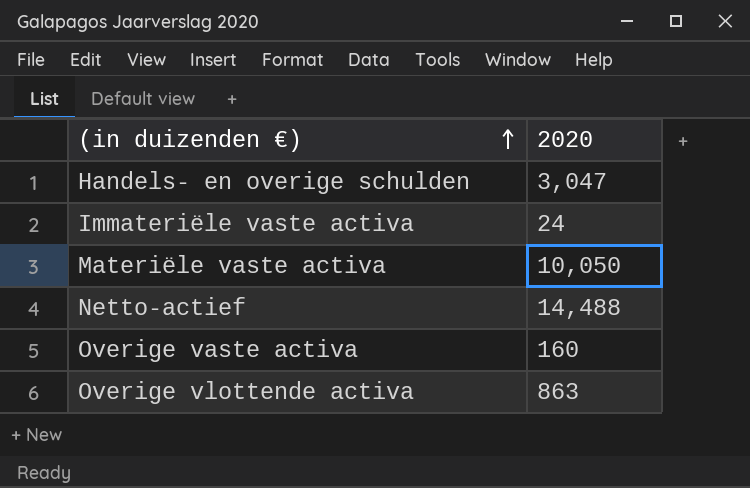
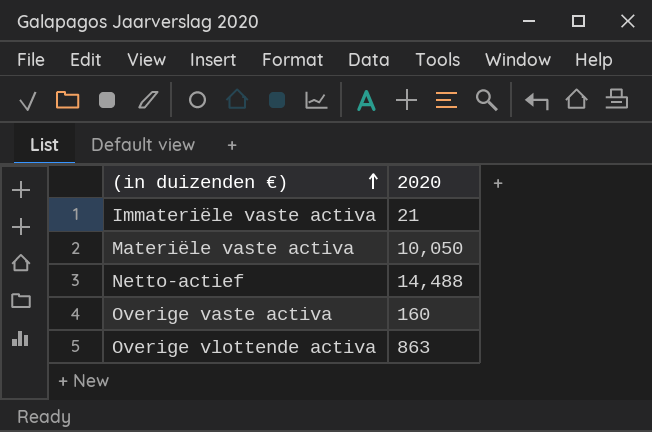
row Handels- en overige schulden: 3,047 -> none
Immateriële vaste activa | 2020: 24 -> 21

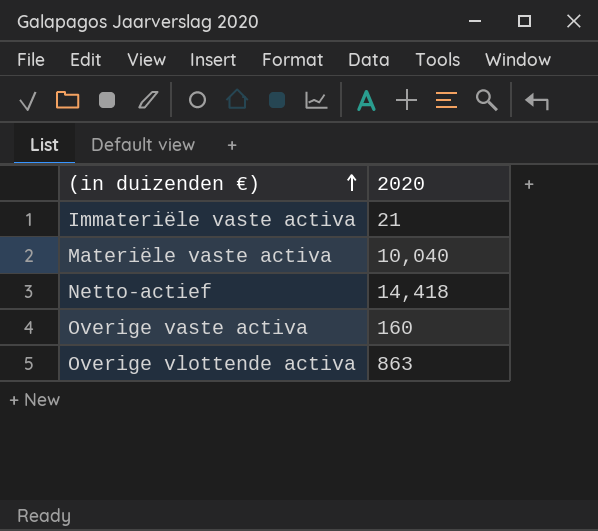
Materiële vaste activa | 2020: 10,050 -> 10,040
Netto-actief | 2020: 14,488 -> 14,418

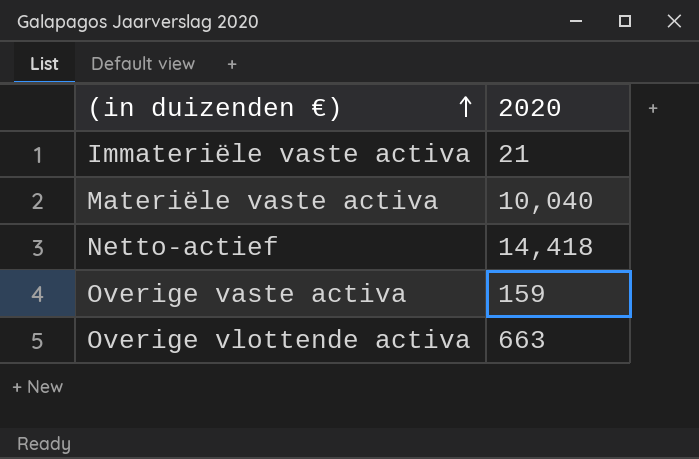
Overige vaste activa | 2020: 160 -> 159
Overige vlottende activa | 2020: 863 -> 663

